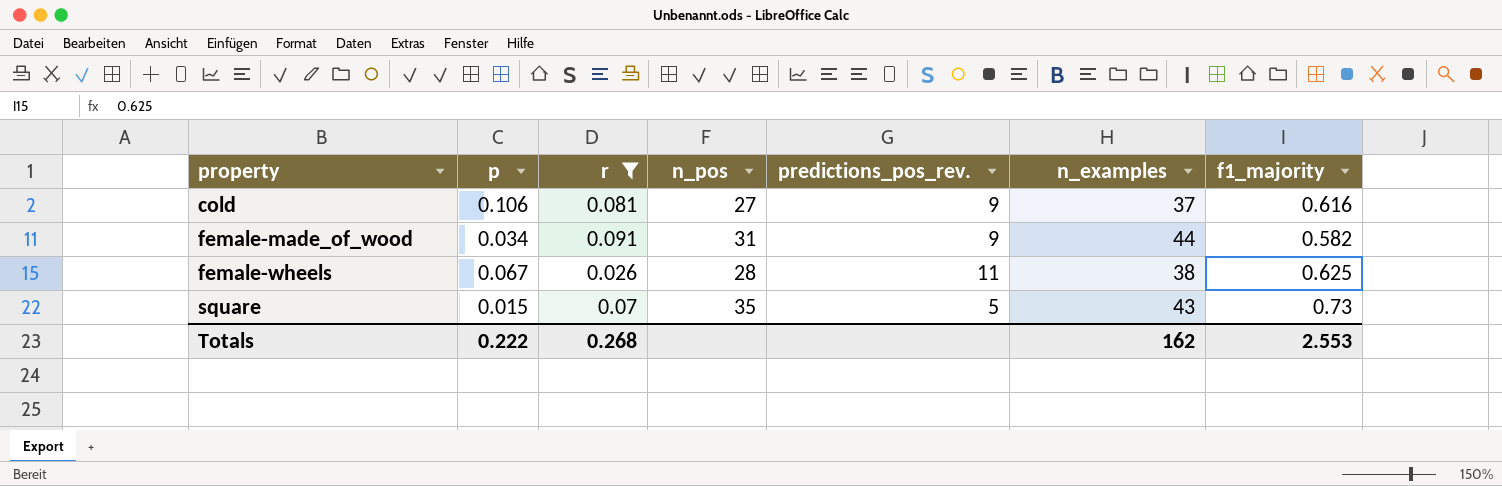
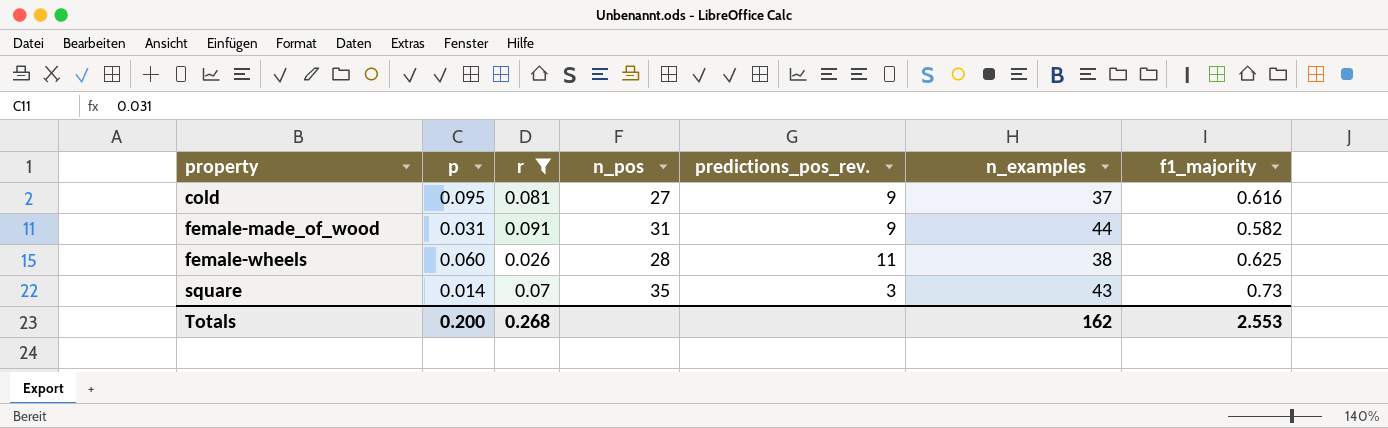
cold | p: 0.106 -> 0.095
female-made_of_wood | p: 0.034 -> 0.031
female-wheels | p: 0.067 -> 0.060
square | p: 0.015 -> 0.014
square | predictions_pos_rev.: 5 -> 3
Totals | p: 0.222 -> 0.200

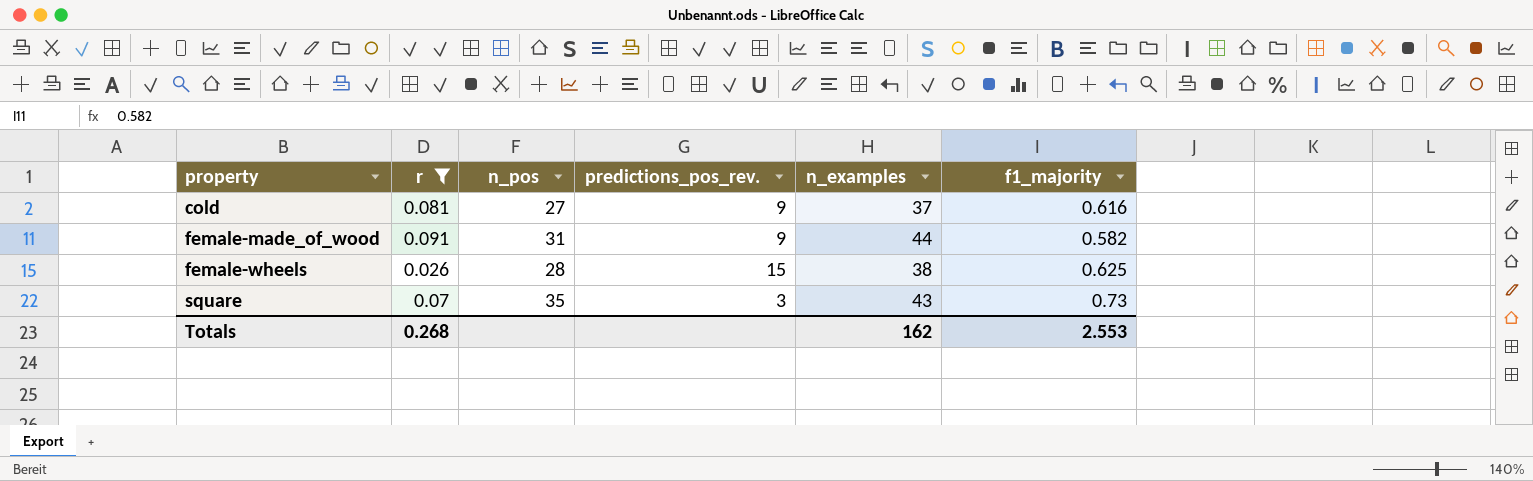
column p | position: 2 -> none
female-wheels | predictions_pos_rev.: 11 -> 15

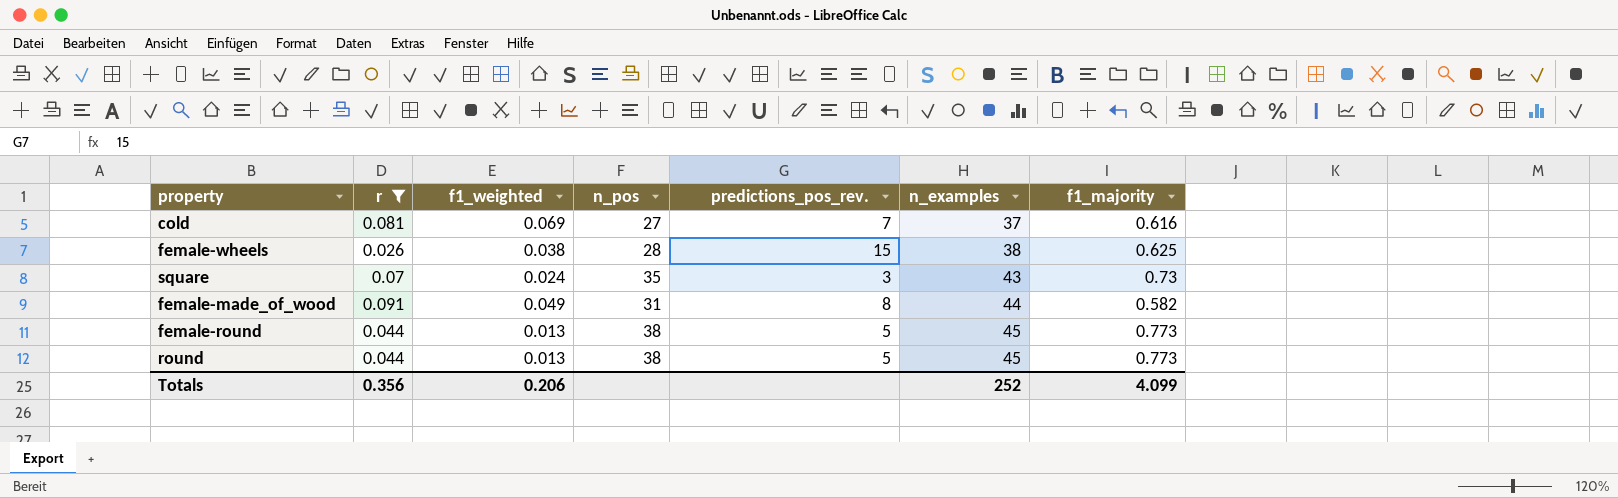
row order: property ascending -> n_examples ascending
column f1_weighted | position: none -> 3
cold | predictions_pos_rev.: 9 -> 7
female-made_of_wood | predictions_pos_rev.: 9 -> 8
row female-round: none -> 0.044 | 0.013 | 38 | 5 | 45 | 0.773
row round: none -> 0.044 | 0.013 | 38 | 5 | 45 | 0.773
Totals | r: 0.268 -> 0.356
Totals | n_examples: 162 -> 252
Totals | f1_majority: 2.553 -> 4.099

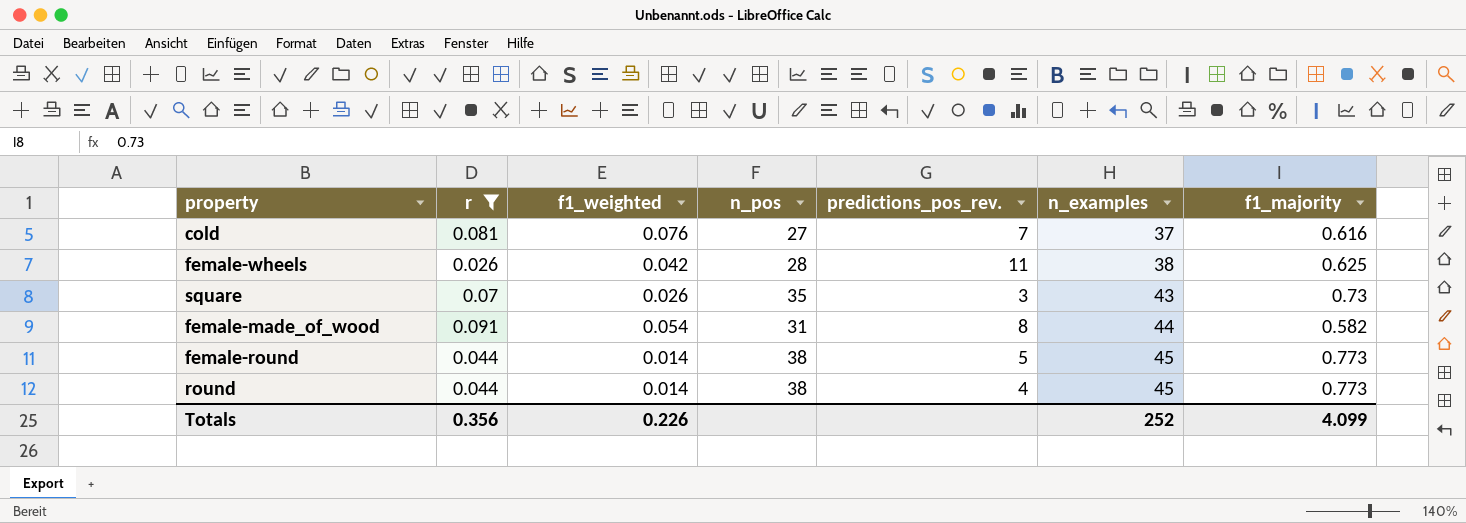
cold | f1_weighted: 0.069 -> 0.076
female-wheels | f1_weighted: 0.038 -> 0.042
female-wheels | predictions_pos_rev.: 15 -> 11
square | f1_weighted: 0.024 -> 0.026
female-made_of_wood | f1_weighted: 0.049 -> 0.054
female-round | f1_weighted: 0.013 -> 0.014
round | f1_weighted: 0.013 -> 0.014
round | predictions_pos_rev.: 5 -> 4
Totals | f1_weighted: 0.206 -> 0.226

